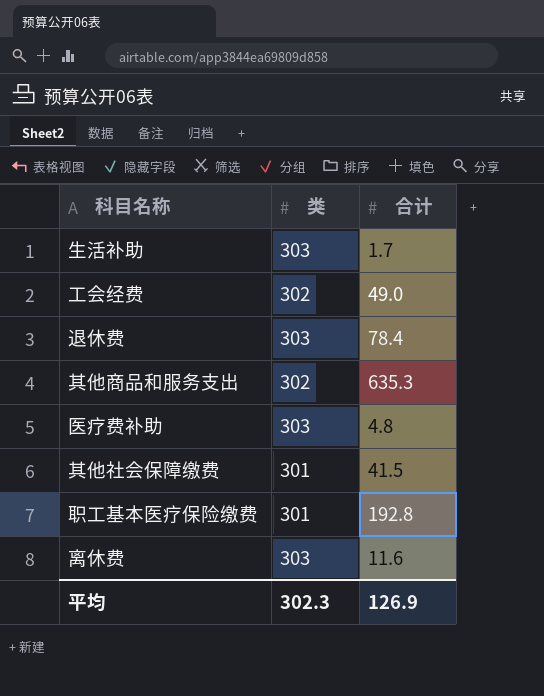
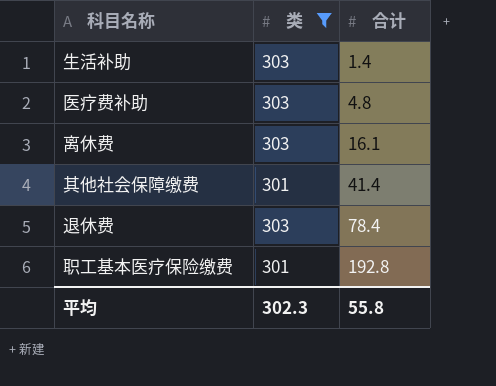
filter: none -> 类 != 302
row order: none -> 合计 ascending
生活补助 | 合计: 1.7 -> 1.4
离休费 | 合计: 11.6 -> 16.1
其他社会保障缴费 | 合计: 41.5 -> 41.4
平均 | 合计: 126.9 -> 55.8

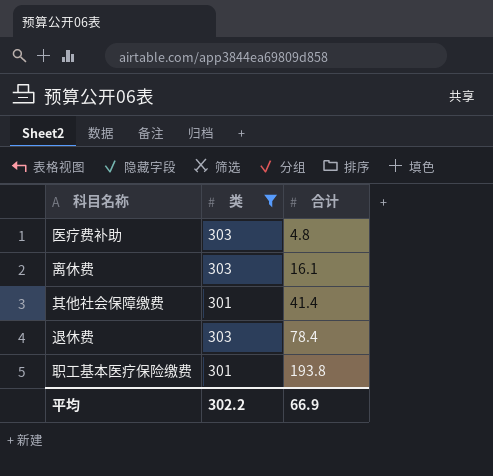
row 生活补助: 303 | 1.4 -> none
职工基本医疗保险缴费 | 合计: 192.8 -> 193.8
平均 | 类: 302.3 -> 302.2
平均 | 合计: 55.8 -> 66.9

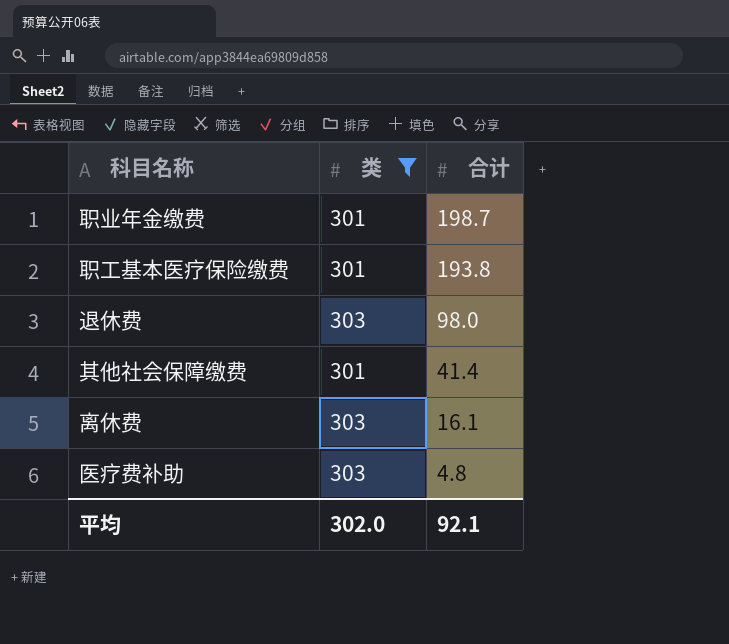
row order: 合计 ascending -> 合计 descending
row 职业年金缴费: none -> 301 | 198.7
退休费 | 合计: 78.4 -> 98.0
平均 | 类: 302.2 -> 302.0
平均 | 合计: 66.9 -> 92.1

